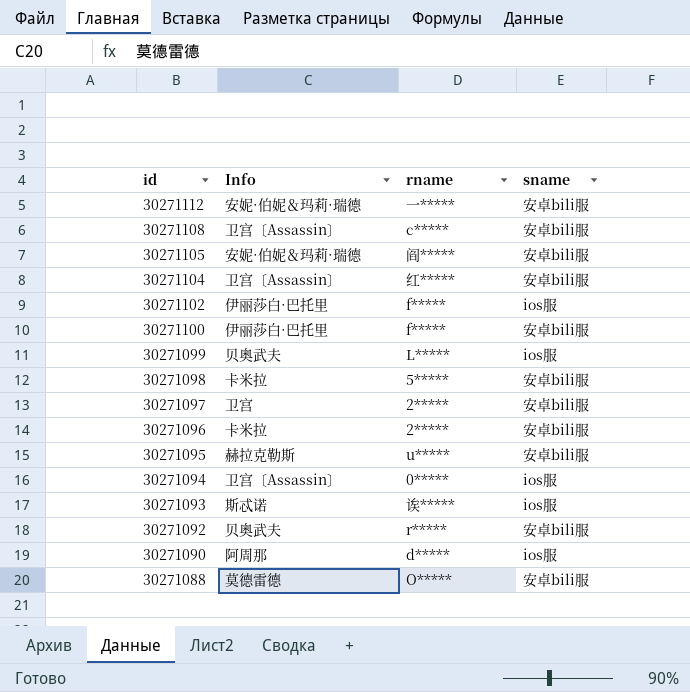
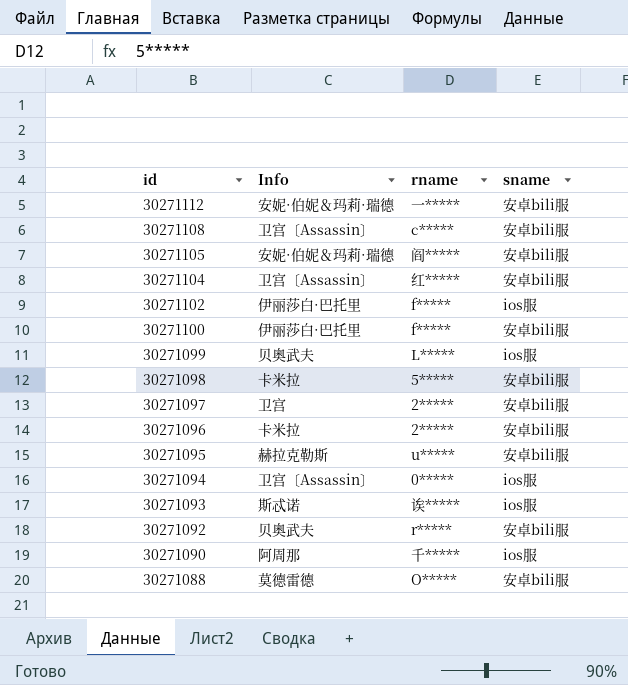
30271090 | rname: d***** -> 千*****

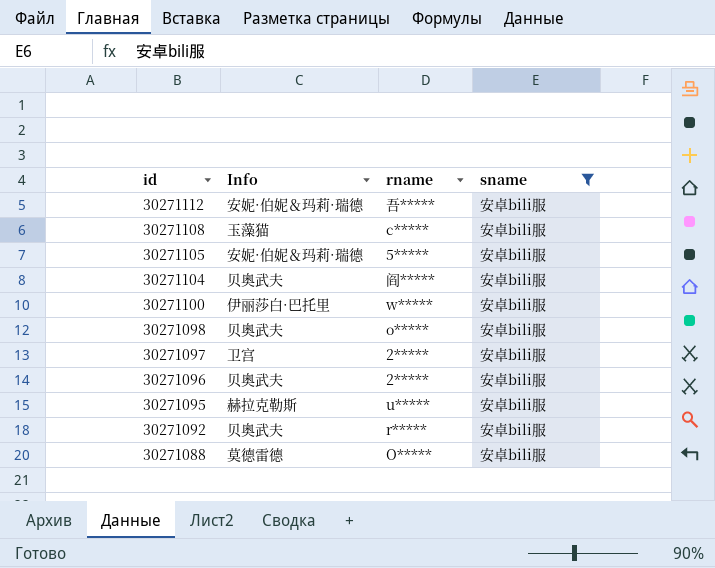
filter: none -> sname = 安卓bili服
30271112 | rname: 一***** -> 吾*****
30271108 | Info: 卫宫〔Assassin〕 -> 玉藻猫
30271105 | rname: 阎***** -> 5*****
30271104 | Info: 卫宫〔Assassin〕 -> 贝奥武夫
30271104 | rname: 红***** -> 阎*****
30271100 | rname: f***** -> w*****
30271098 | Info: 卡米拉 -> 贝奥武夫
30271098 | rname: 5***** -> o*****
30271096 | Info: 卡米拉 -> 贝奥武夫

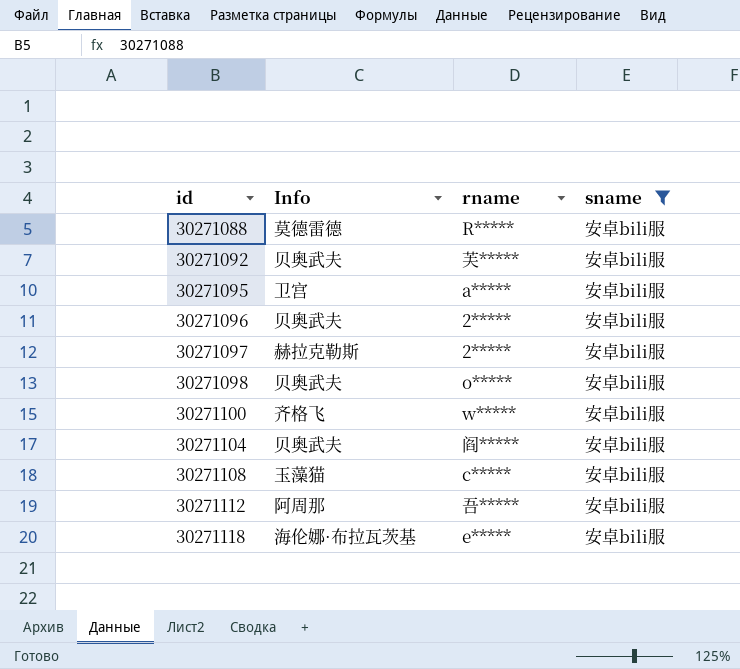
row order: id descending -> id ascending
row 30271105: 安妮·伯妮＆玛莉·瑞德 | 5***** | 安卓bili服 -> none
30271088 | rname: O***** -> R*****
30271092 | rname: r***** -> 芙*****
30271095 | Info: 赫拉克勒斯 -> 卫宫
30271095 | rname: u***** -> a*****
30271097 | Info: 卫宫 -> 赫拉克勒斯
30271100 | Info: 伊丽莎白·巴托里 -> 齐格飞
30271112 | Info: 安妮·伯妮＆玛莉·瑞德 -> 阿周那
row 30271118: none -> 海伦娜·布拉瓦茨基 | e***** | 安卓bili服

